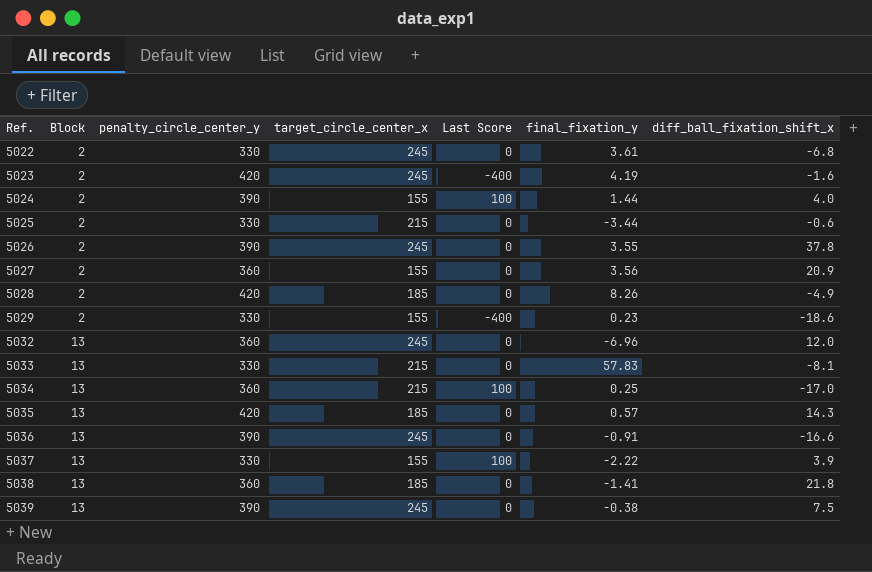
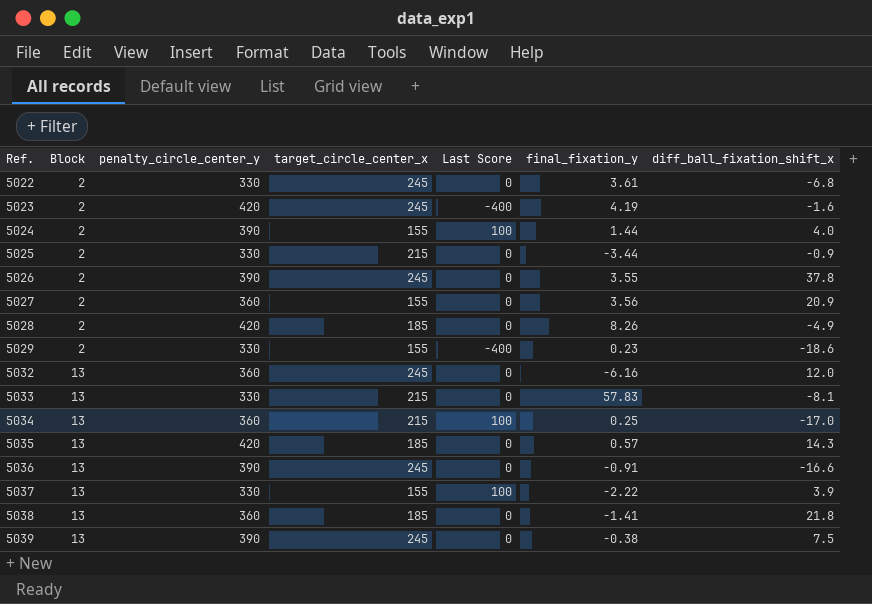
5025 | diff_ball_fixation_shift_x: -0.6 -> -0.9
5032 | final_fixation_y: -6.96 -> -6.16

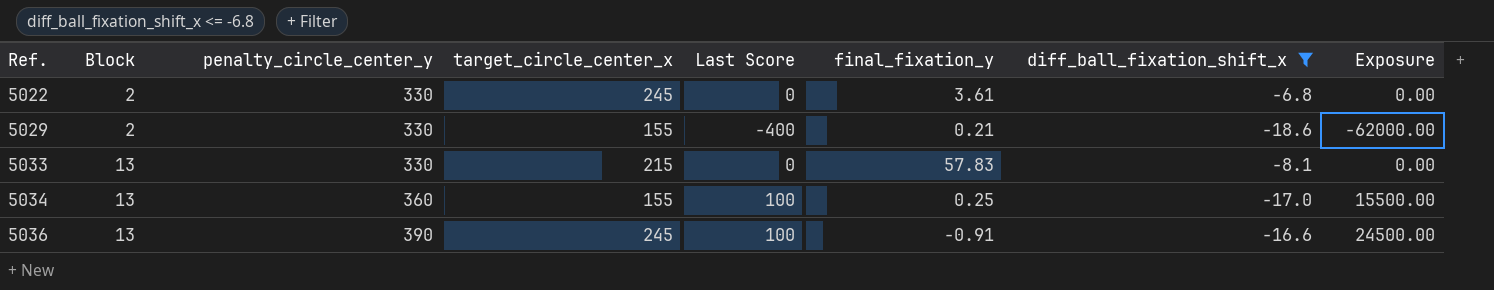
filter: none -> diff_ball_fixation_shift_x <= -6.8
column Exposure | formula: none -> [target_circle_center_x] * [Last Score]
5029 | final_fixation_y: 0.23 -> 0.21
5034 | target_circle_center_x: 215 -> 155
5036 | Last Score: 0 -> 100

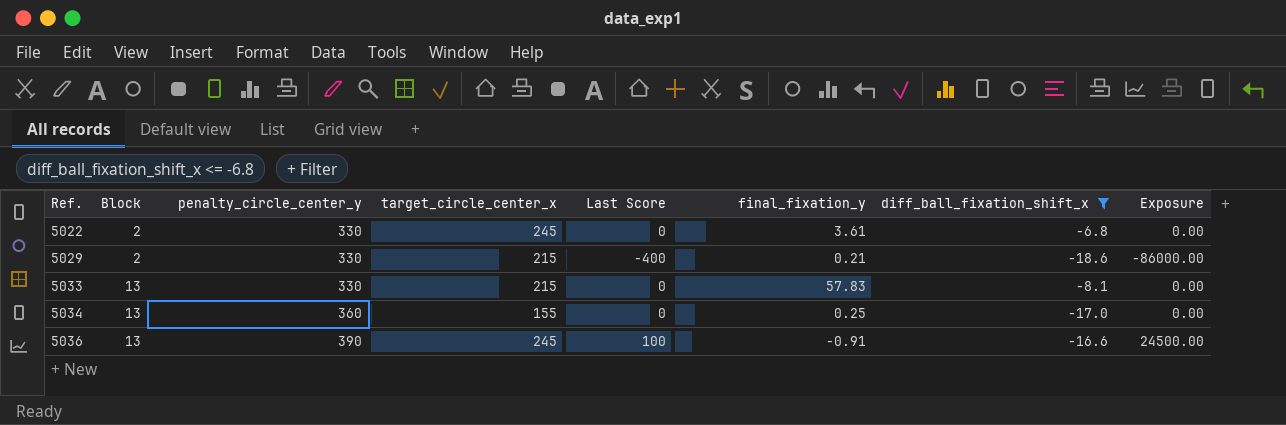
5029 | target_circle_center_x: 155 -> 215
5029 | Exposure: -62000.00 -> -86000.00
5034 | Last Score: 100 -> 0
5034 | Exposure: 15500.00 -> 0.00

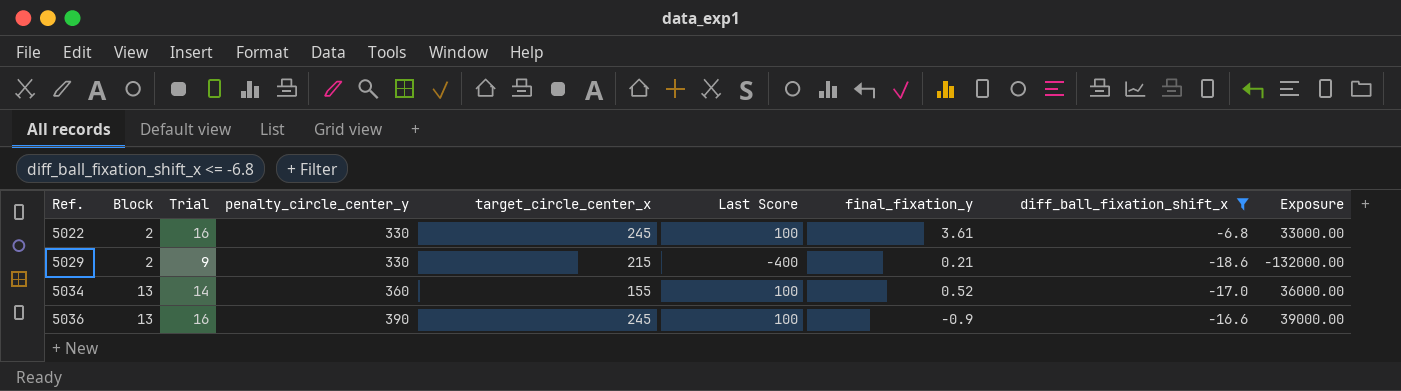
column Trial | position: none -> 3
column Exposure | formula: [target_circle_center_x] * [Last Score] -> [penalty_circle_center_y] * [Last Score]
row 5033: 13 | 330 | 215 | 0 | 57.83 | -8.1 | 0.00 -> none
5022 | Last Score: 0 -> 100
5034 | Last Score: 0 -> 100
5034 | final_fixation_y: 0.25 -> 0.52
5036 | final_fixation_y: -0.91 -> -0.9

